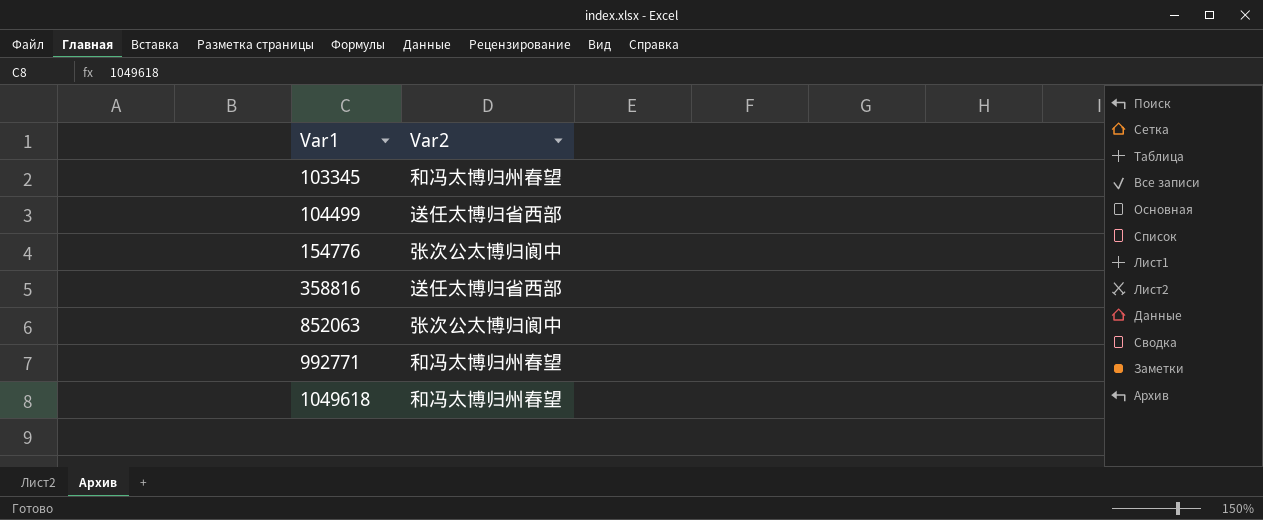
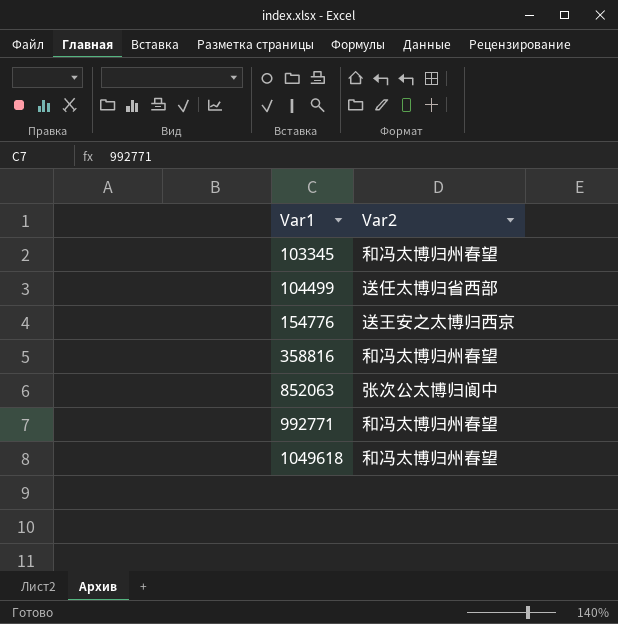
154776 | Var2: 张次公太博归阆中 -> 送王安之太博归西京
358816 | Var2: 送任太博归省西部 -> 和冯太博归州春望

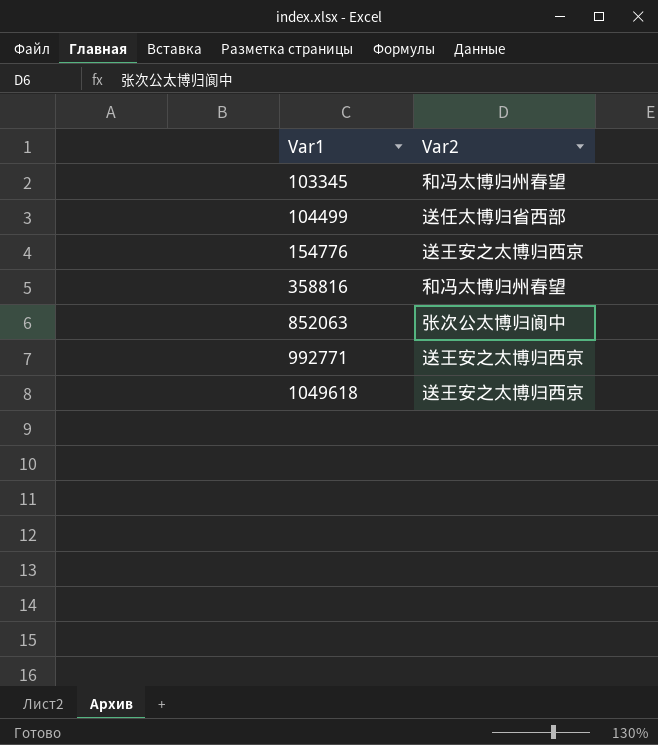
992771 | Var2: 和冯太博归州春望 -> 送王安之太博归西京
1049618 | Var2: 和冯太博归州春望 -> 送王安之太博归西京

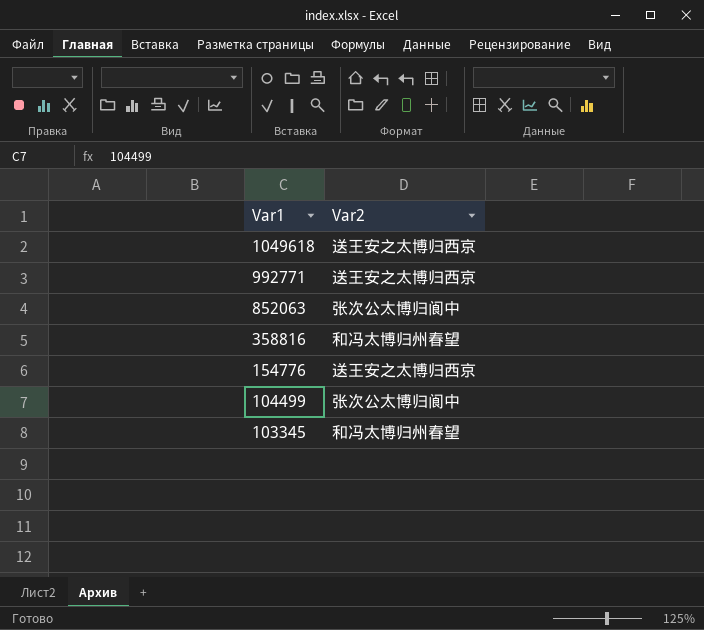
row order: Var1 ascending -> Var1 descending
104499 | Var2: 送任太博归省西部 -> 张次公太博归阆中

